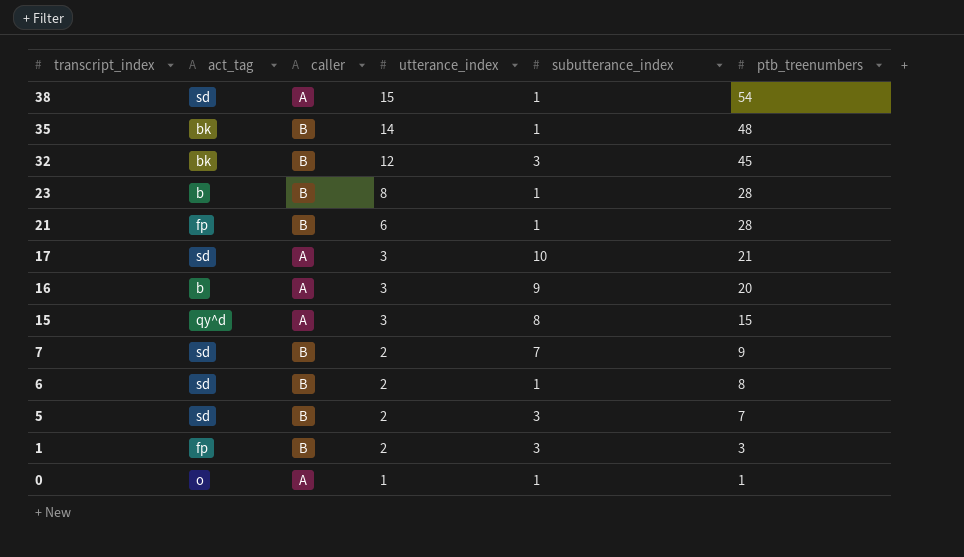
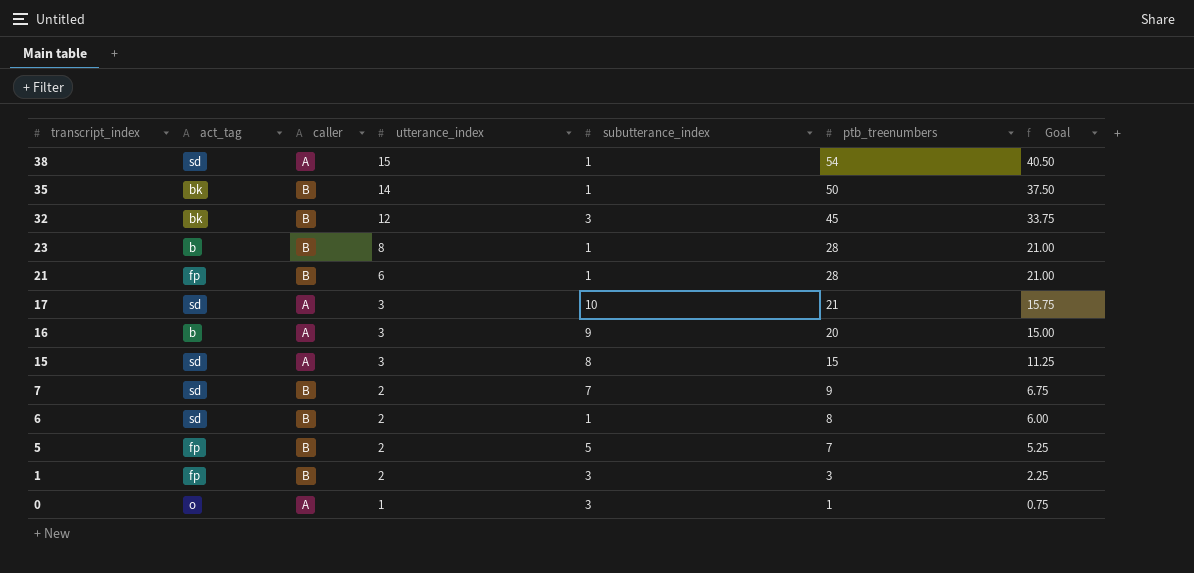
column Goal | formula: none -> [ptb_treenumbers] * 0.75
35 | ptb_treenumbers: 48 -> 50
15 | act_tag: qy^d -> sd
5 | act_tag: sd -> fp
5 | subutterance_index: 3 -> 5
0 | subutterance_index: 1 -> 3

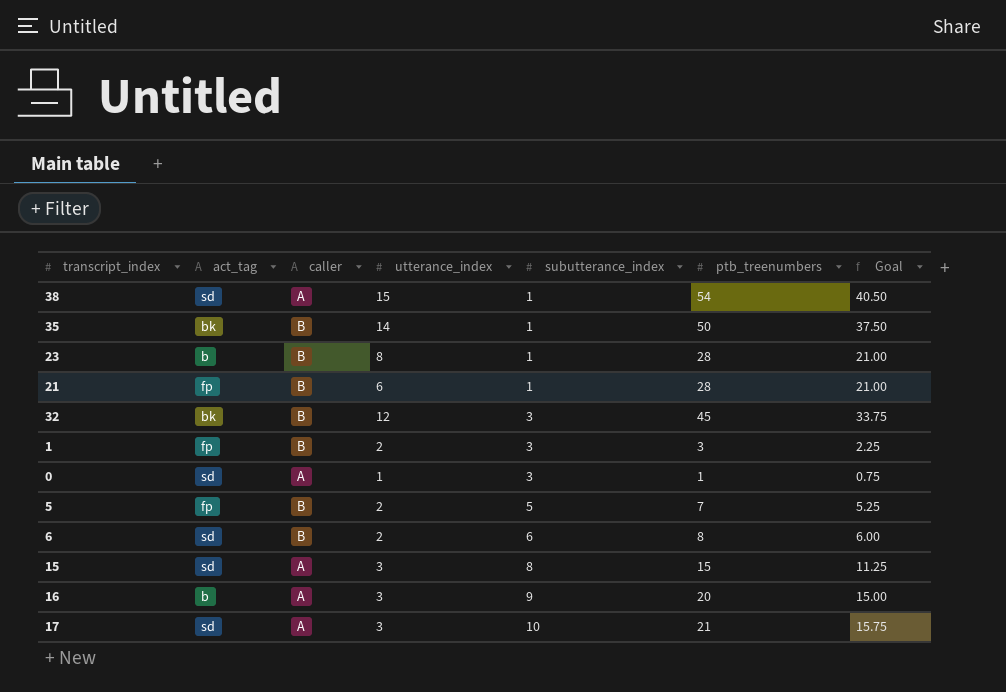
row order: transcript_index descending -> subutterance_index ascending
row 7: sd | B | 2 | 7 | 9 | 6.75 -> none
0 | act_tag: o -> sd
6 | subutterance_index: 1 -> 6

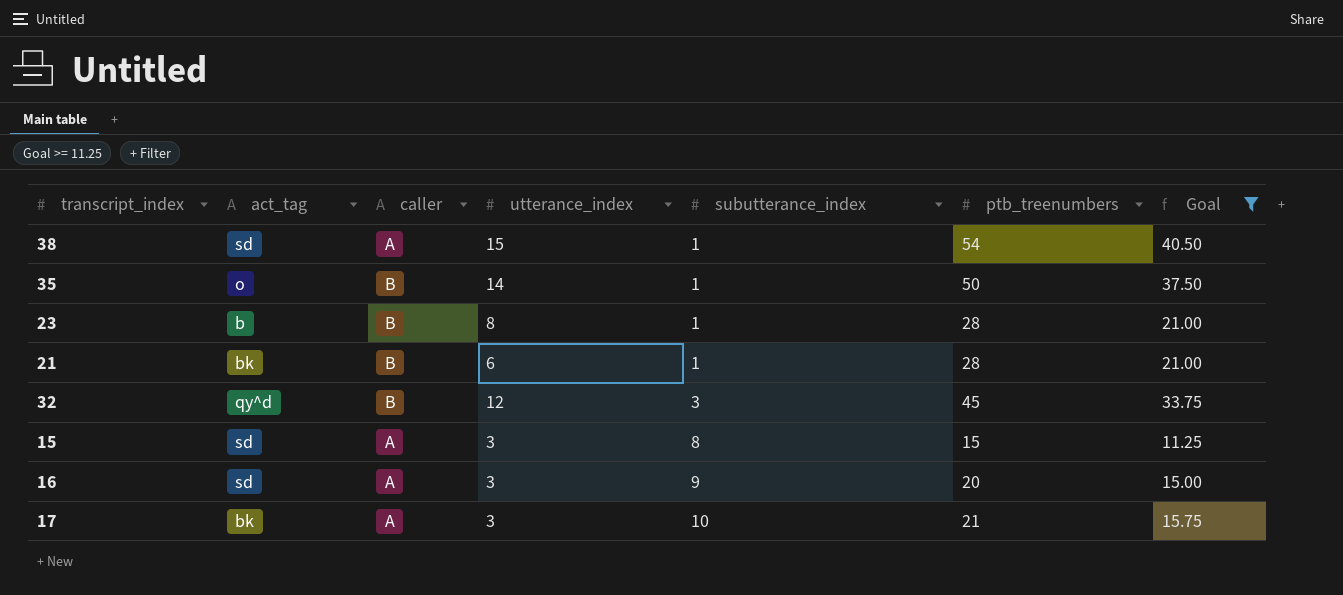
filter: none -> Goal >= 11.25
35 | act_tag: bk -> o
21 | act_tag: fp -> bk
32 | act_tag: bk -> qy^d
16 | act_tag: b -> sd
17 | act_tag: sd -> bk

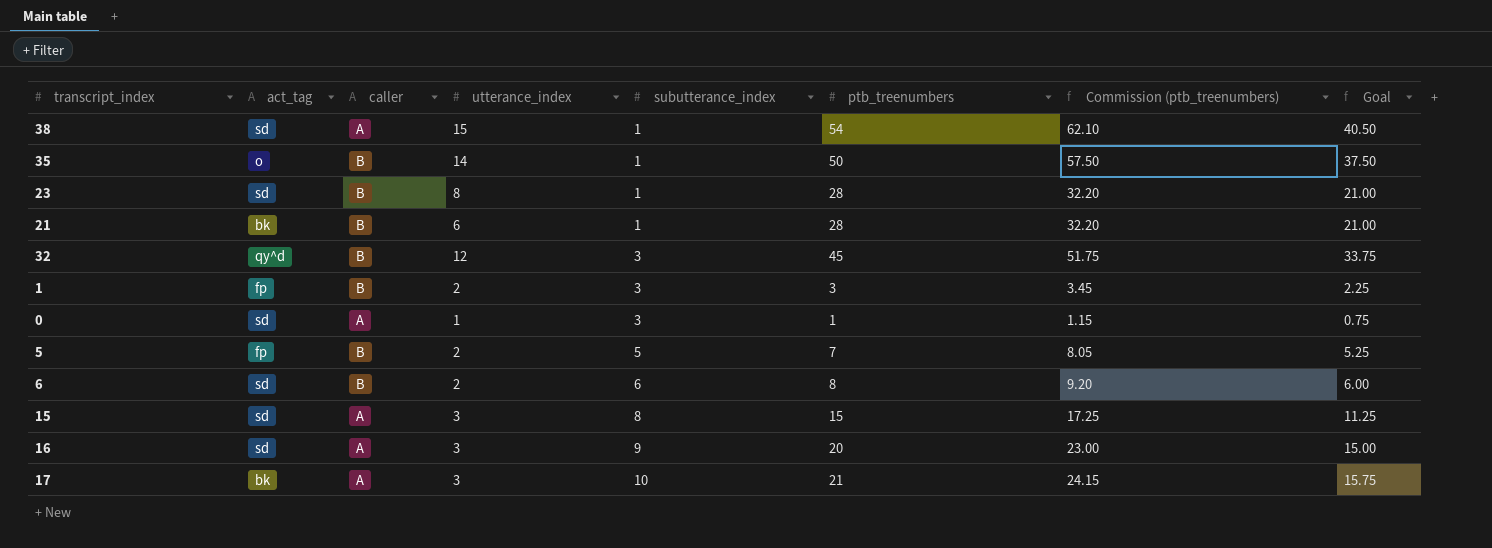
filter: Goal >= 11.25 -> none
column Commission (ptb_treenumbers) | formula: none -> [ptb_treenumbers] * 1.15
23 | act_tag: b -> sd

